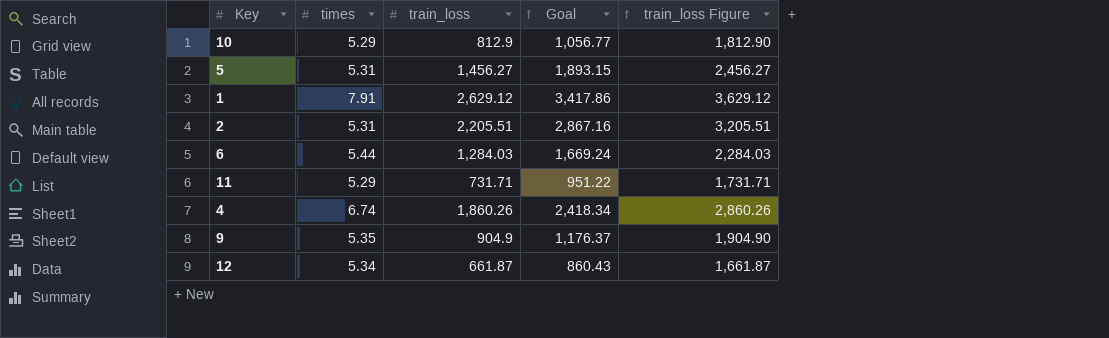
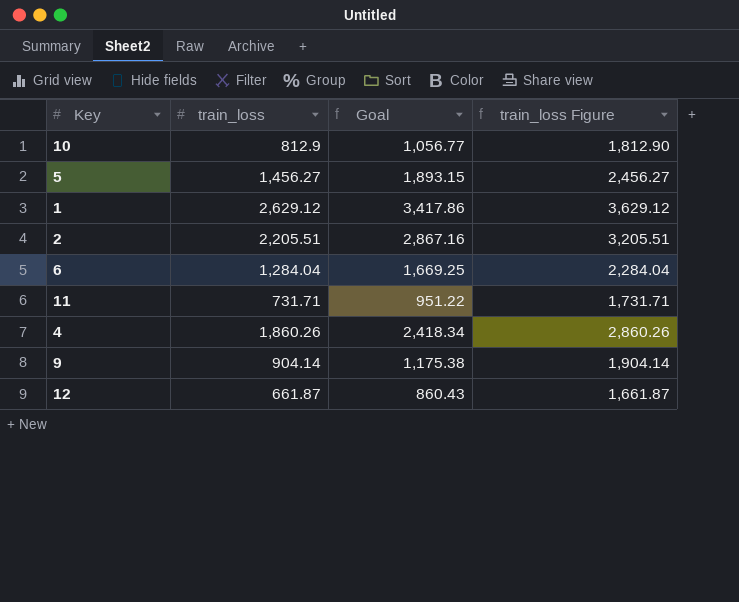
column times | position: 2 -> none
6 | train_loss: 1,284.03 -> 1,284.04
6 | Goal: 1,669.24 -> 1,669.25
6 | train_loss Figure: 2,284.03 -> 2,284.04
9 | train_loss: 904.9 -> 904.14
9 | Goal: 1,176.37 -> 1,175.38
9 | train_loss Figure: 1,904.90 -> 1,904.14

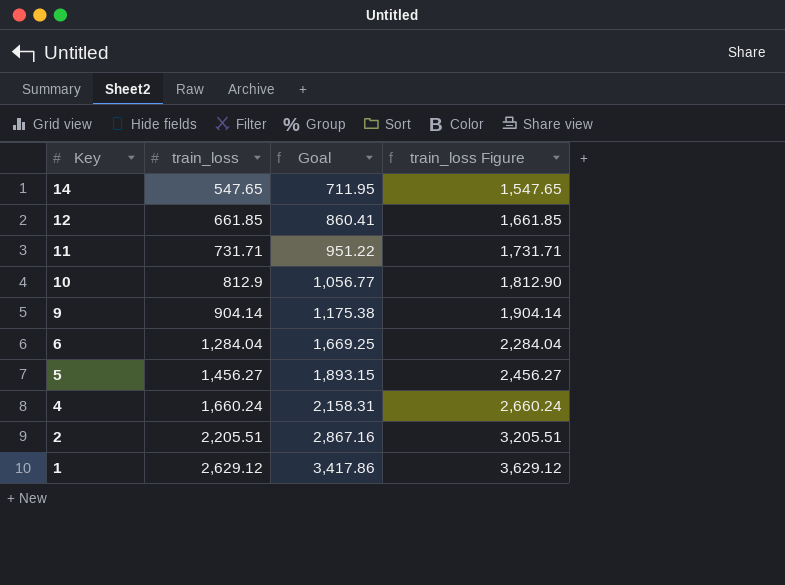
row order: none -> Key descending
row 14: none -> 547.65 | 711.95 | 1,547.65
12 | train_loss: 661.87 -> 661.85
12 | Goal: 860.43 -> 860.41
12 | train_loss Figure: 1,661.87 -> 1,661.85
4 | train_loss: 1,860.26 -> 1,660.24
4 | Goal: 2,418.34 -> 2,158.31
4 | train_loss Figure: 2,860.26 -> 2,660.24

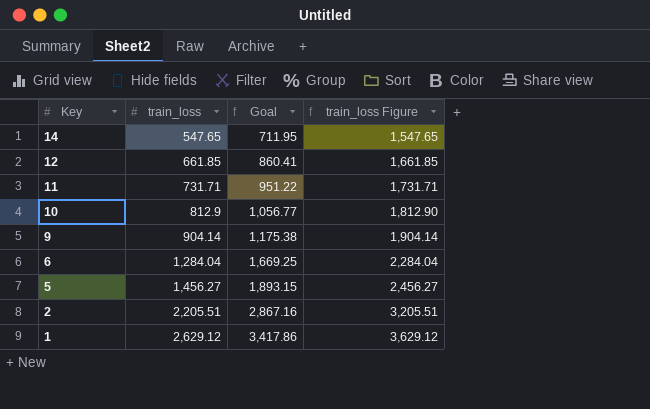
row 4: 1,660.24 | 2,158.31 | 2,660.24 -> none

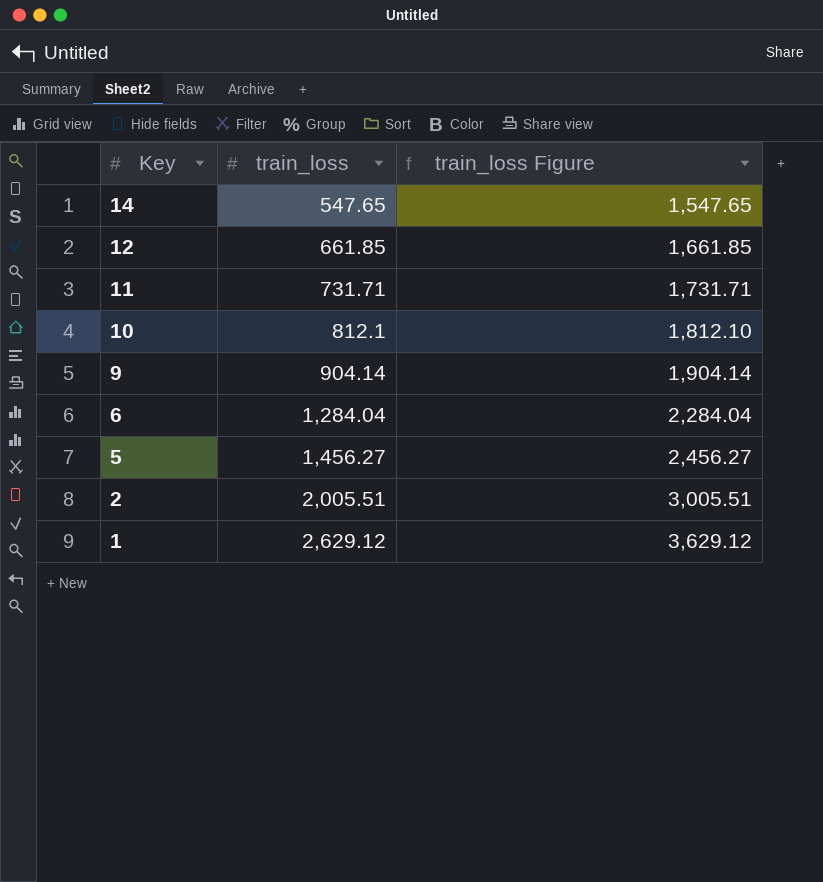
column Goal | formula: [train_loss] * 1.3 -> none
10 | train_loss: 812.9 -> 812.1
10 | train_loss Figure: 1,812.90 -> 1,812.10
2 | train_loss: 2,205.51 -> 2,005.51
2 | train_loss Figure: 3,205.51 -> 3,005.51

